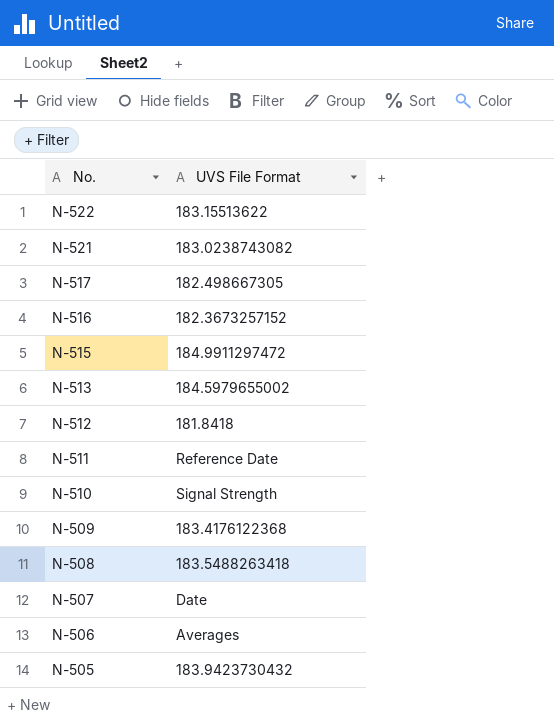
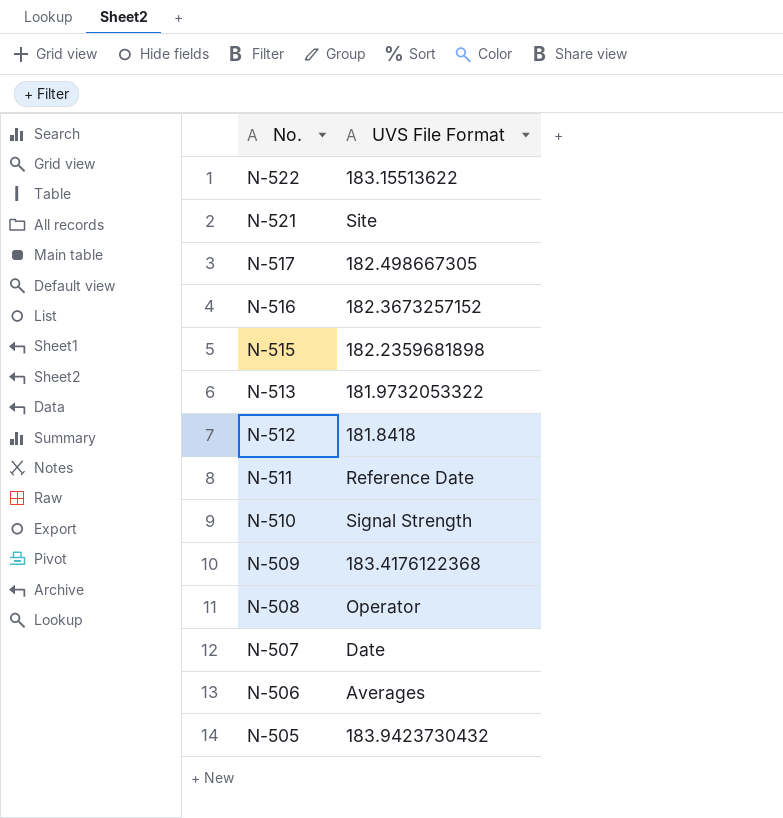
N-521 | UVS File Format: 183.0238743082 -> Site
N-515 | UVS File Format: 184.9911297472 -> 182.2359681898
N-513 | UVS File Format: 184.5979655002 -> 181.9732053322
N-508 | UVS File Format: 183.5488263418 -> Operator

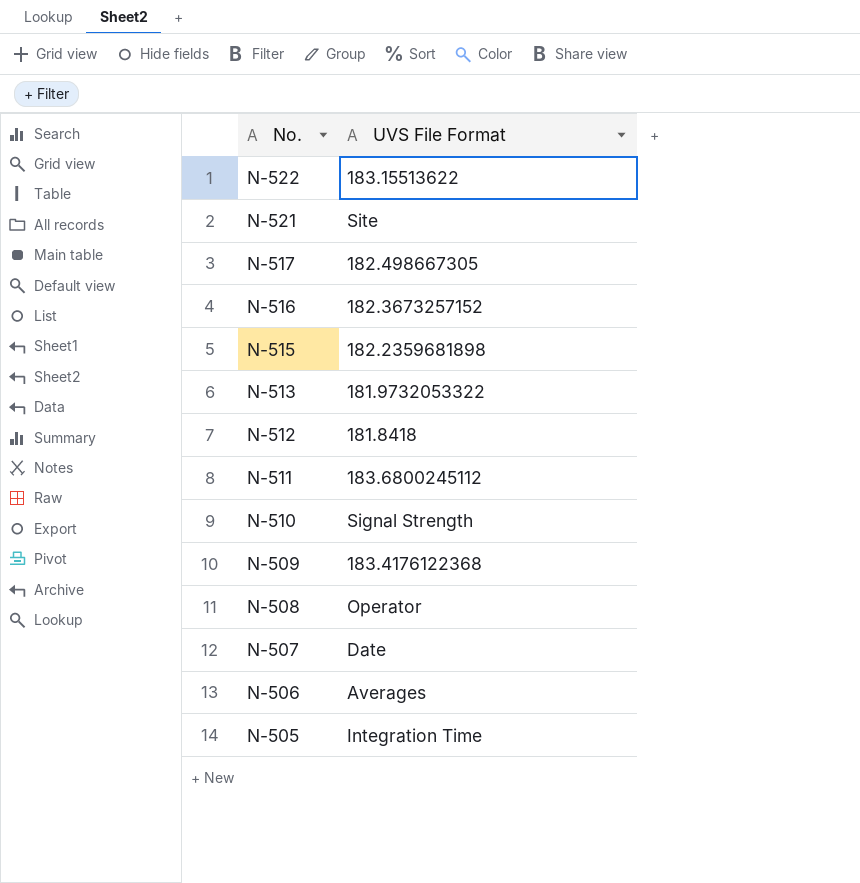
N-511 | UVS File Format: Reference Date -> 183.6800245112
N-505 | UVS File Format: 183.9423730432 -> Integration Time

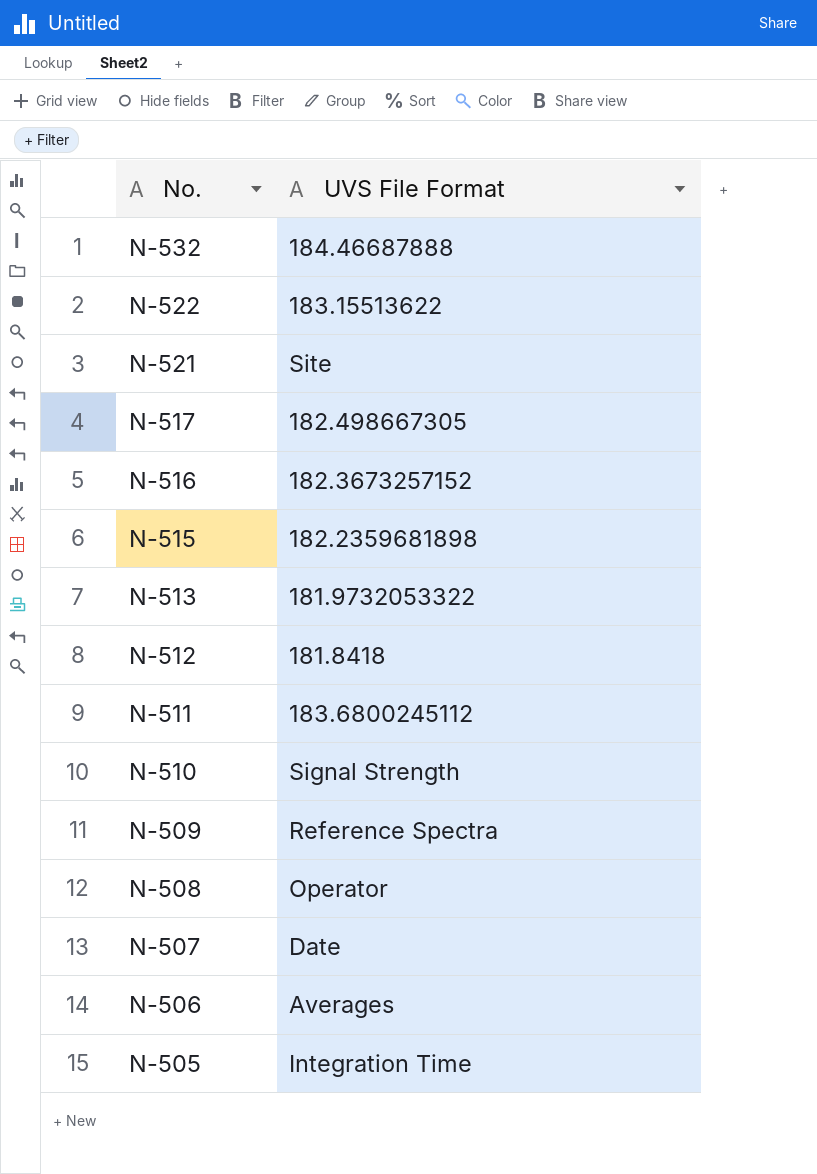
row N-532: none -> 184.46687888
N-509 | UVS File Format: 183.4176122368 -> Reference Spectra

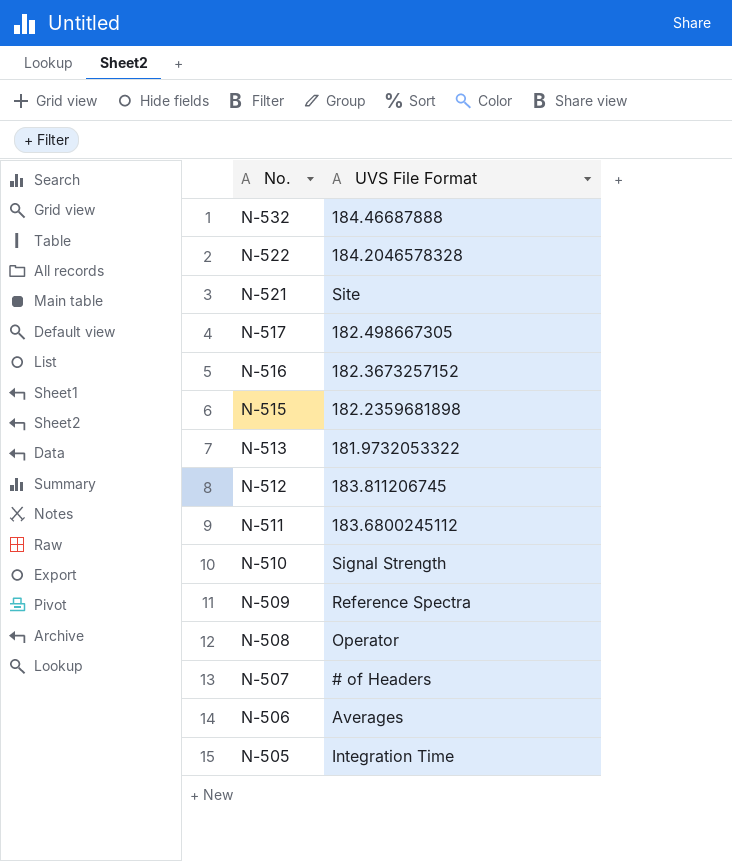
N-522 | UVS File Format: 183.15513622 -> 184.2046578328
N-512 | UVS File Format: 181.8418 -> 183.811206745
N-507 | UVS File Format: Date -> # of Headers

